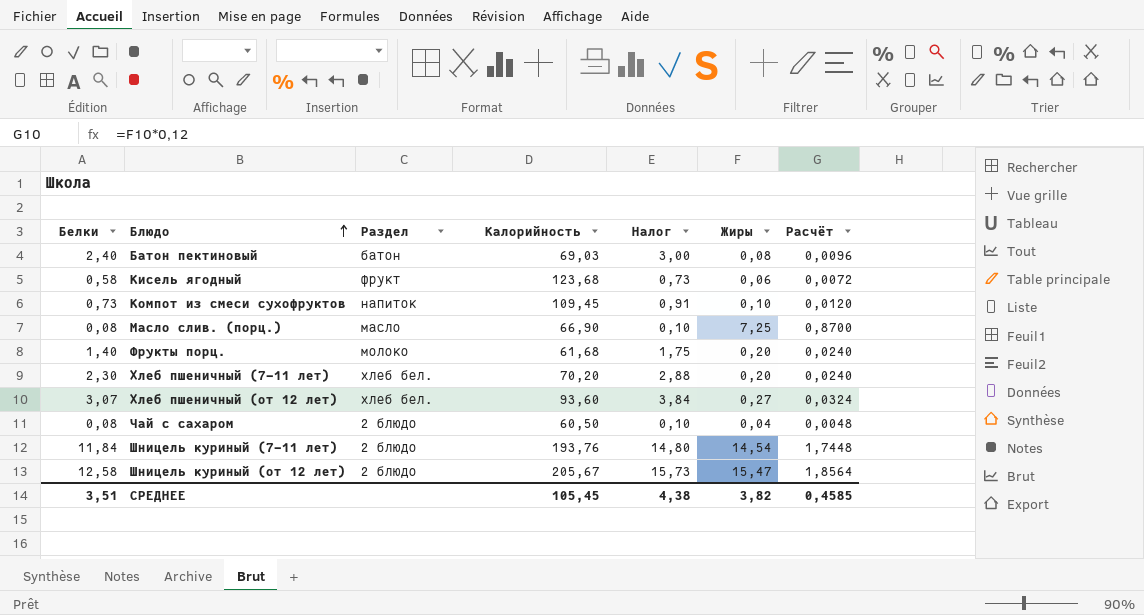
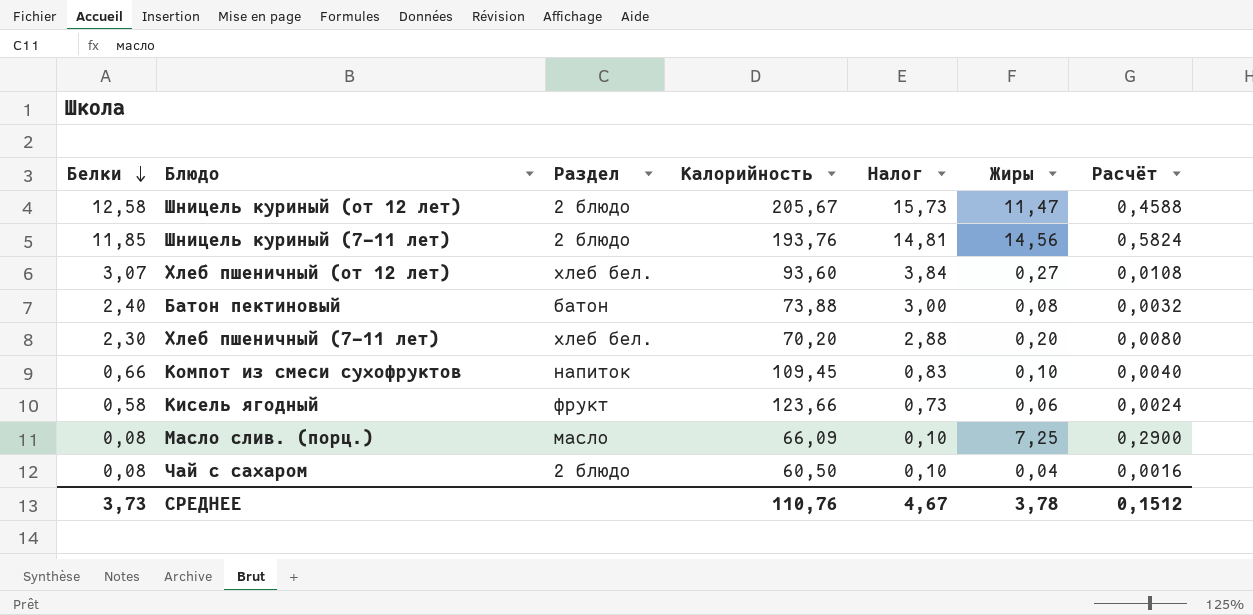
row order: Блюдо ascending -> Белки descending
column Расчёт | formula: [Жиры] * 0,12 -> [Жиры] * 0,04
row Фрукты порц.: 1,40 | молоко | 61,68 | 1,75 | 0,20 | 0,0240 -> none
Шницель куриный (от 12 лет) | Жиры: 15,47 -> 11,47
Шницель куриный (7-11 лет) | Белки: 11,84 -> 11,85
Шницель куриный (7-11 лет) | Налог: 14,80 -> 14,81
Шницель куриный (7-11 лет) | Жиры: 14,54 -> 14,56
Батон пектиновый | Калорийность: 69,03 -> 73,88
Компот из смеси сухофруктов | Белки: 0,73 -> 0,66
Компот из смеси сухофруктов | Налог: 0,91 -> 0,83
Кисель ягодный | Калорийность: 123,68 -> 123,66
Масло слив. (порц.) | Калорийность: 66,90 -> 66,09
СРЕДНЕЕ | Белки: 3,51 -> 3,73
СРЕДНЕЕ | Калорийность: 105,45 -> 110,76
СРЕДНЕЕ | Налог: 4,38 -> 4,67
СРЕДНЕЕ | Жиры: 3,82 -> 3,78
СРЕДНЕЕ | Расчёт: 0,4585 -> 0,1512

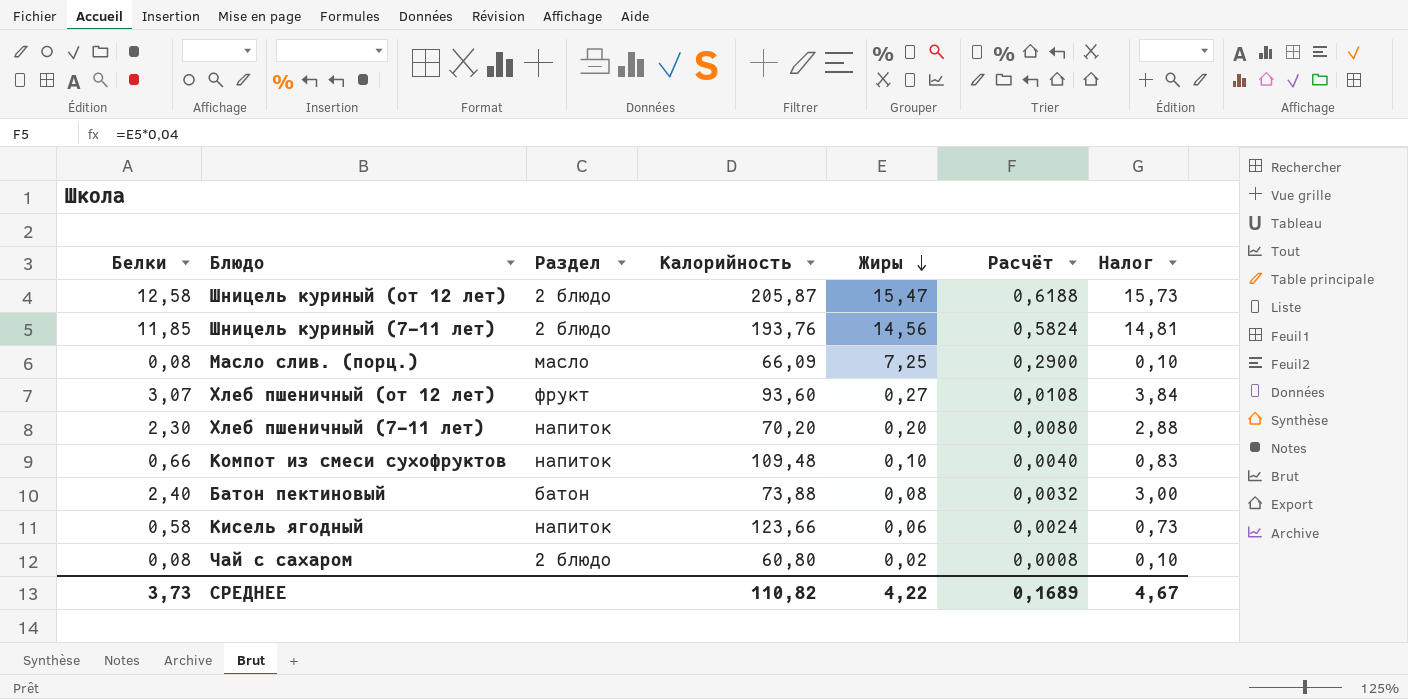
row order: Белки descending -> Жиры descending
column Налог | position: 5 -> 7
Шницель куриный (от 12 лет) | Калорийность: 205,67 -> 205,87
Шницель куриный (от 12 лет) | Жиры: 11,47 -> 15,47
Шницель куриный (от 12 лет) | Расчёт: 0,4588 -> 0,6188
Хлеб пшеничный (от 12 лет) | Раздел: хлеб бел. -> фрукт
Хлеб пшеничный (7-11 лет) | Раздел: хлеб бел. -> напиток
Компот из смеси сухофруктов | Калорийность: 109,45 -> 109,48
Кисель ягодный | Раздел: фрукт -> напиток
Чай с сахаром | Калорийность: 60,50 -> 60,80
Чай с сахаром | Жиры: 0,04 -> 0,02
Чай с сахаром | Расчёт: 0,0016 -> 0,0008
СРЕДНЕЕ | Калорийность: 110,76 -> 110,82
СРЕДНЕЕ | Жиры: 3,78 -> 4,22
СРЕДНЕЕ | Расчёт: 0,1512 -> 0,1689

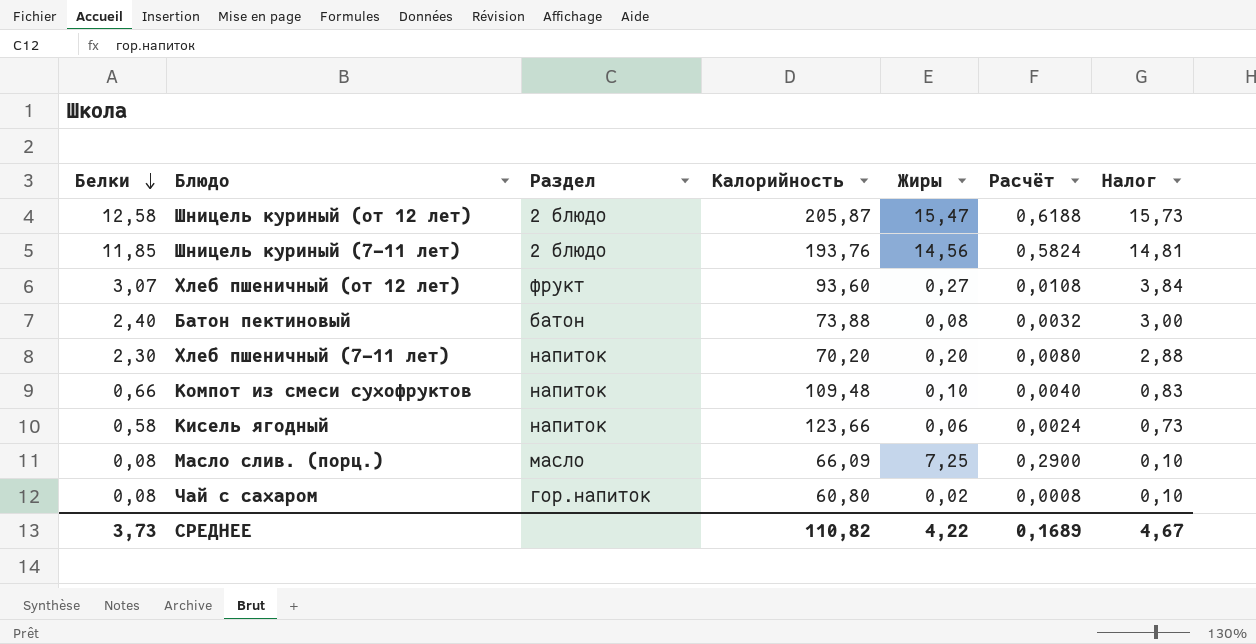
row order: Жиры descending -> Белки descending
Чай с сахаром | Раздел: 2 блюдо -> гор.напиток

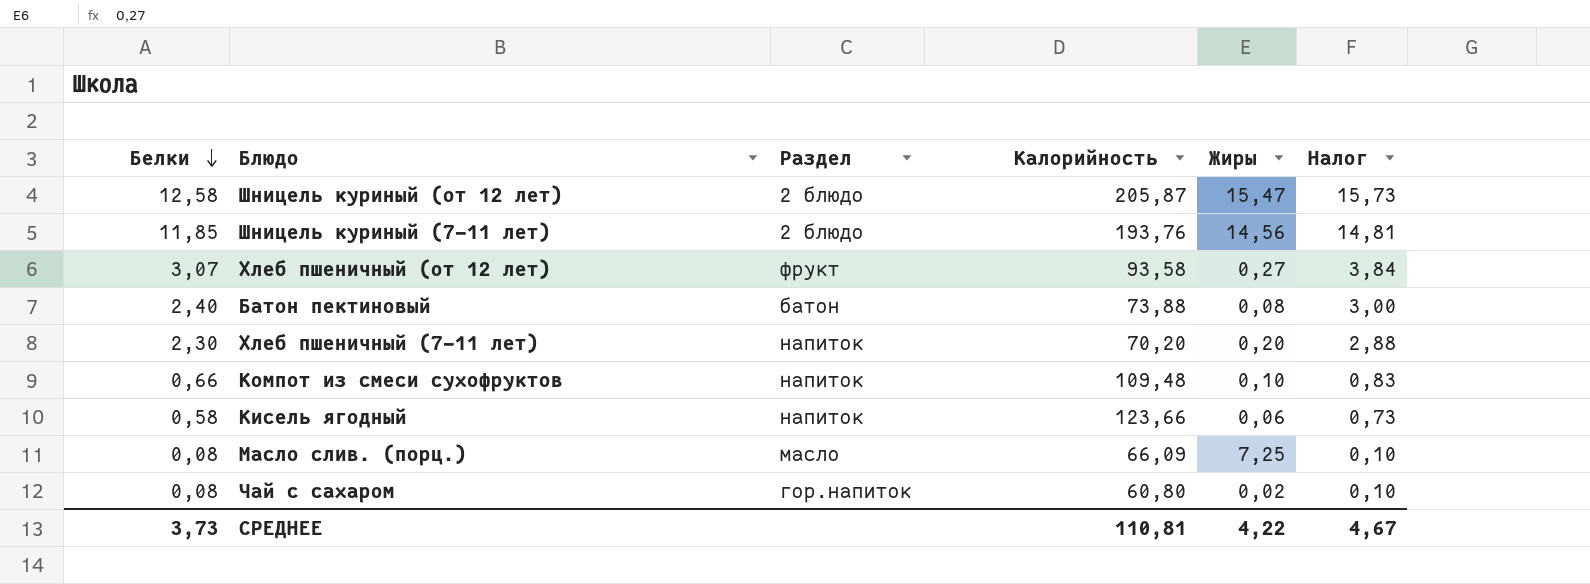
column Расчёт | formula: [Жиры] * 0,04 -> none
Хлеб пшеничный (от 12 лет) | Калорийность: 93,60 -> 93,58
СРЕДНЕЕ | Калорийность: 110,82 -> 110,81

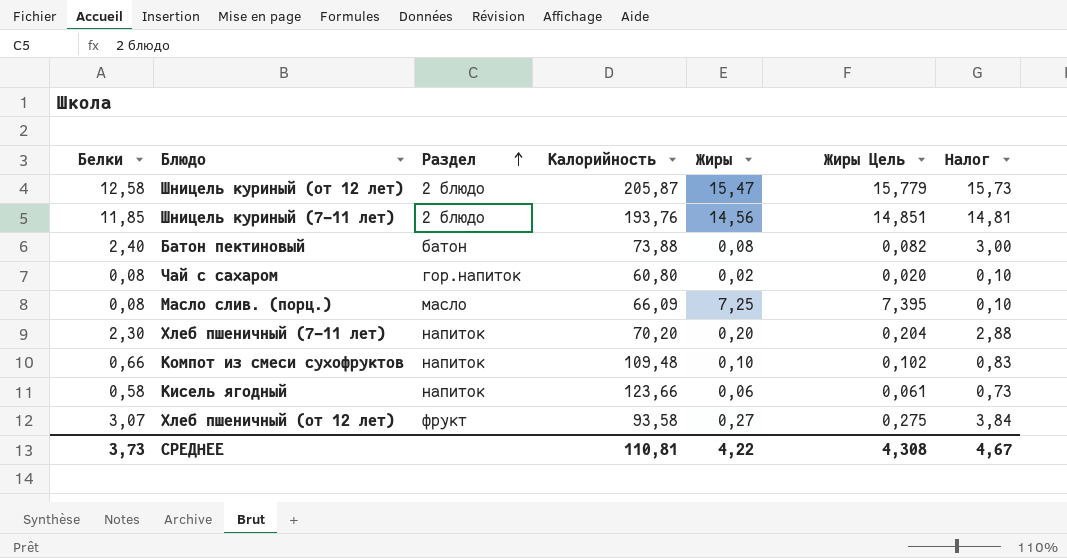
row order: Белки descending -> Раздел ascending
column Жиры Цель | formula: none -> [Жиры] * 1,02

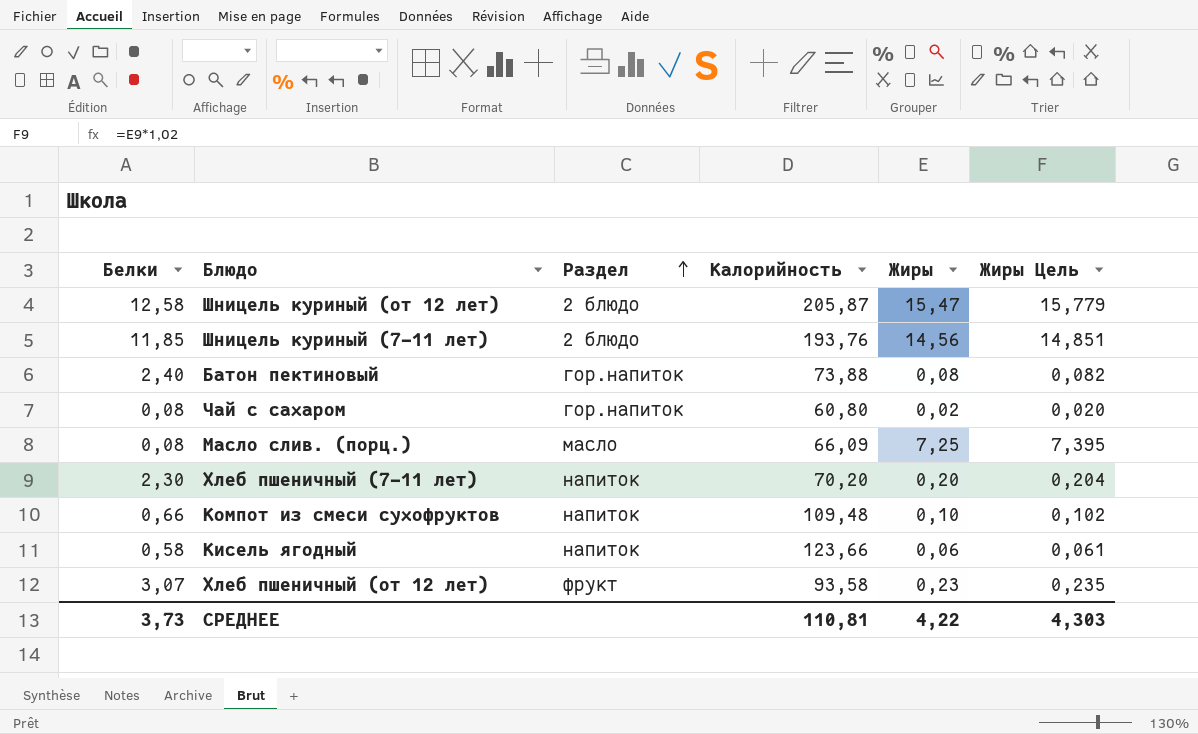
column Налог | formula: [Белки] * 1,25 -> none
Батон пектиновый | Раздел: батон -> гор.напиток
Хлеб пшеничный (от 12 лет) | Жиры: 0,27 -> 0,23
Хлеб пшеничный (от 12 лет) | Жиры Цель: 0,275 -> 0,235
СРЕДНЕЕ | Жиры Цель: 4,308 -> 4,303

